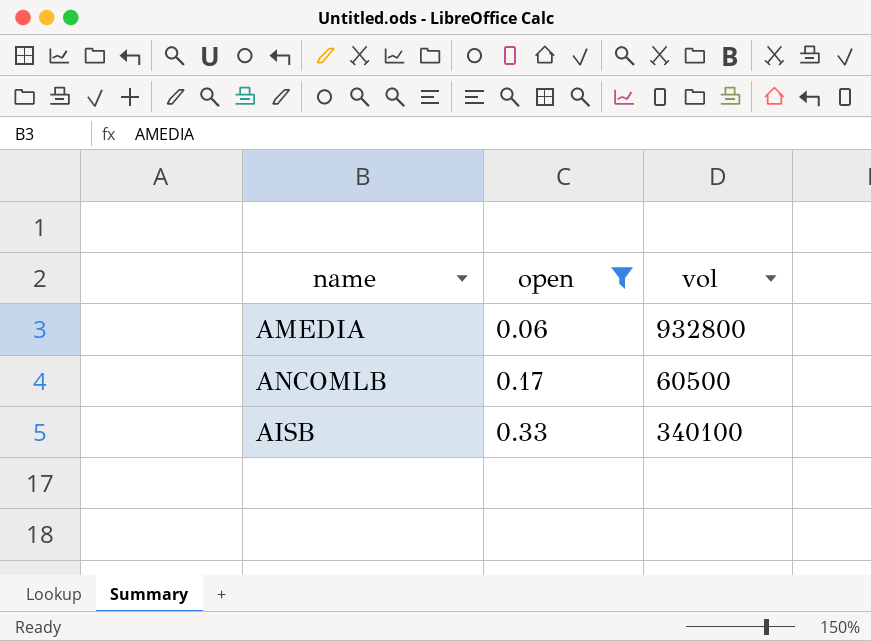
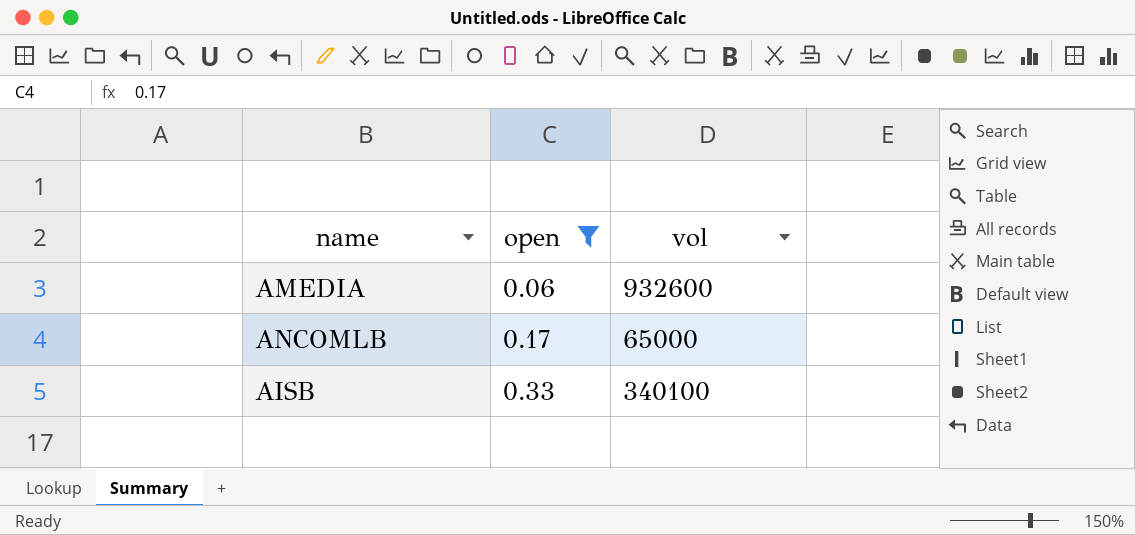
AMEDIA | vol: 932800 -> 932600
ANCOMLB | vol: 60500 -> 65000

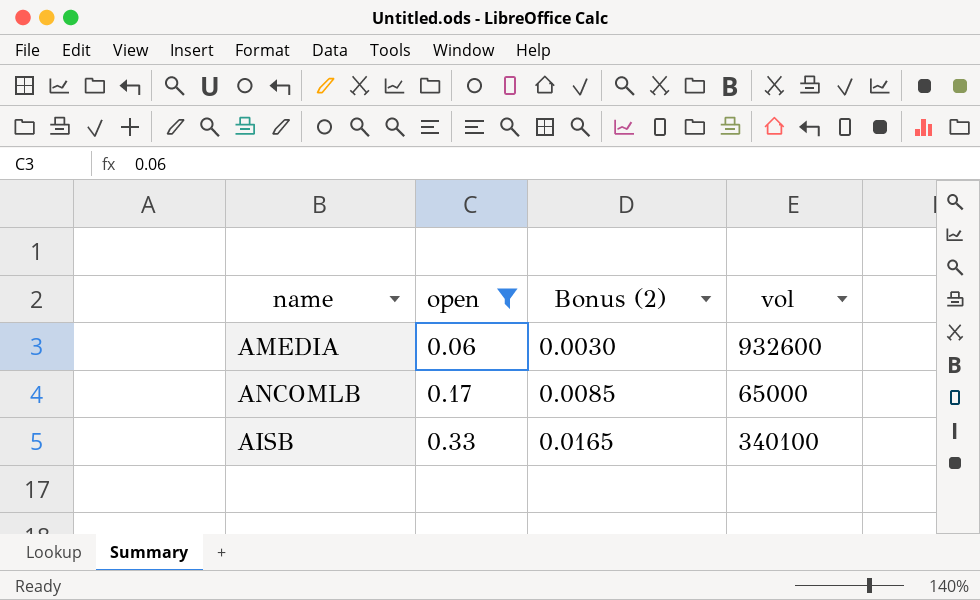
column Bonus (2) | formula: none -> [open] * 0.05

